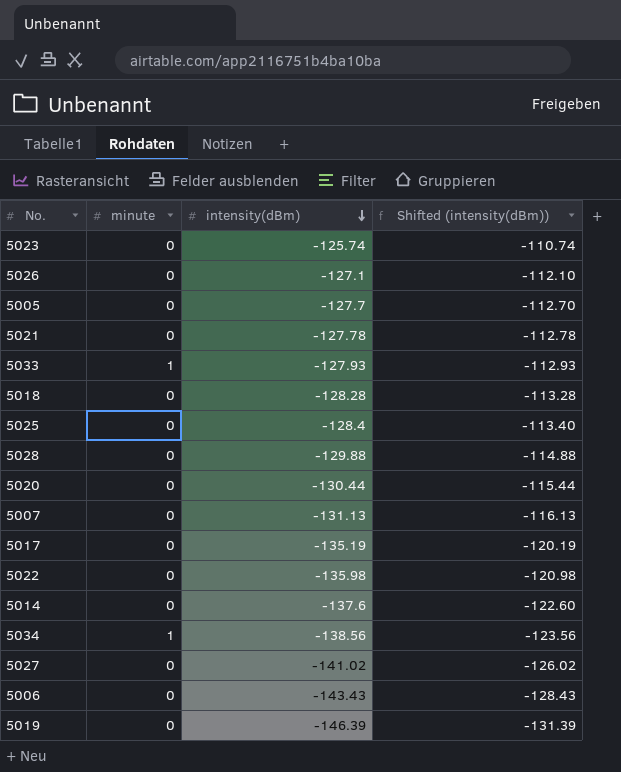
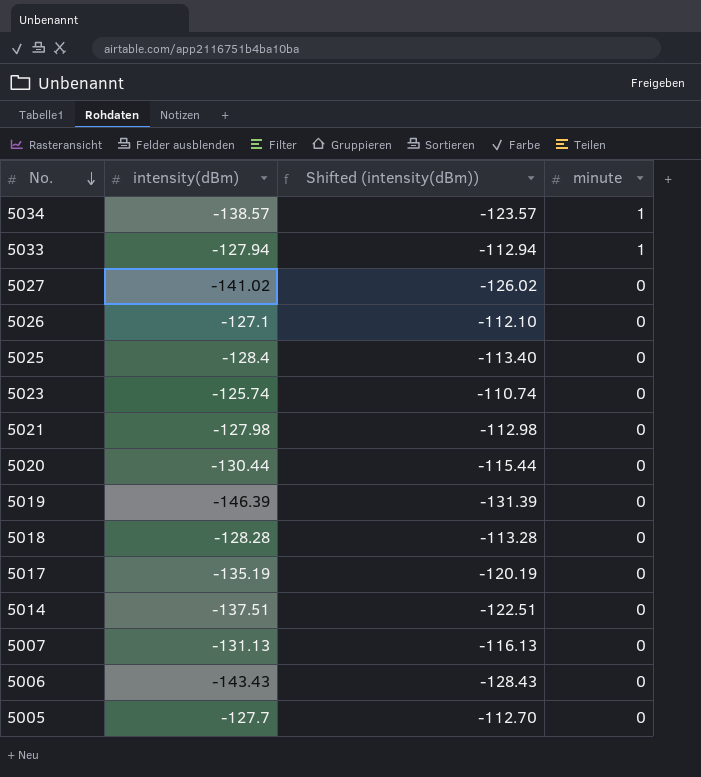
row order: intensity(dBm) descending -> No. descending
column minute | position: 2 -> 4
row 5028: 0 | -129.88 | -114.88 -> none
row 5022: 0 | -135.98 | -120.98 -> none
5034 | intensity(dBm): -138.56 -> -138.57
5034 | Shifted (intensity(dBm)): -123.56 -> -123.57
5033 | intensity(dBm): -127.93 -> -127.94
5033 | Shifted (intensity(dBm)): -112.93 -> -112.94
5021 | intensity(dBm): -127.78 -> -127.98
5021 | Shifted (intensity(dBm)): -112.78 -> -112.98
5014 | intensity(dBm): -137.6 -> -137.51
5014 | Shifted (intensity(dBm)): -122.60 -> -122.51

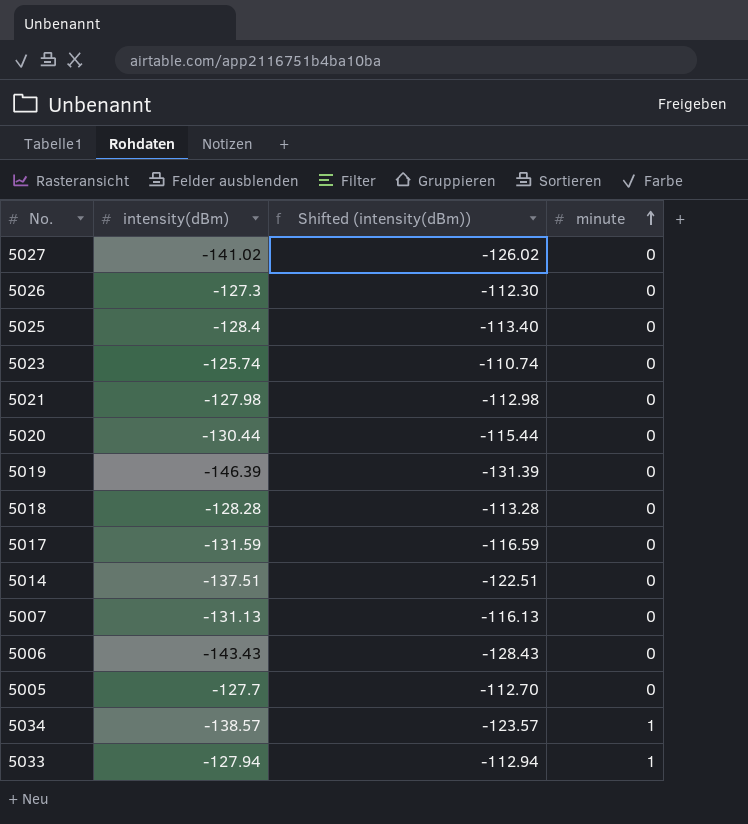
row order: No. descending -> minute ascending
5026 | intensity(dBm): -127.1 -> -127.3
5026 | Shifted (intensity(dBm)): -112.10 -> -112.30
5017 | intensity(dBm): -135.19 -> -131.59
5017 | Shifted (intensity(dBm)): -120.19 -> -116.59

